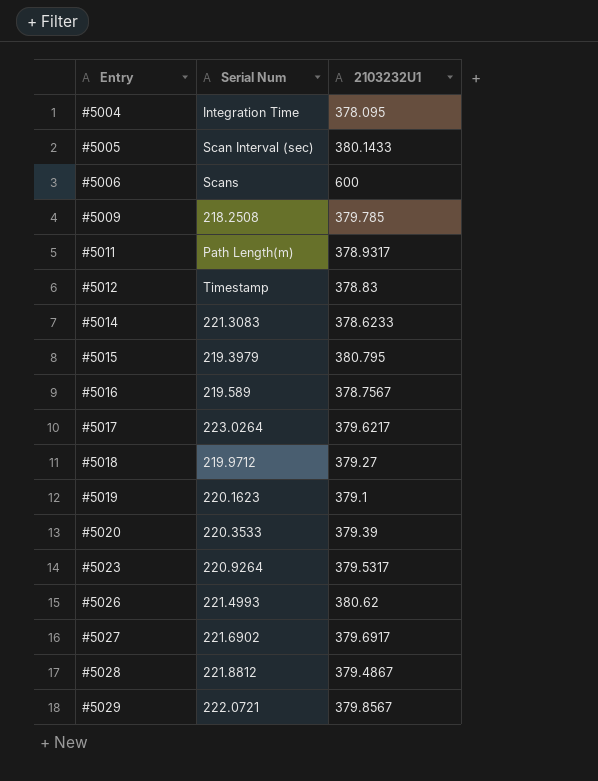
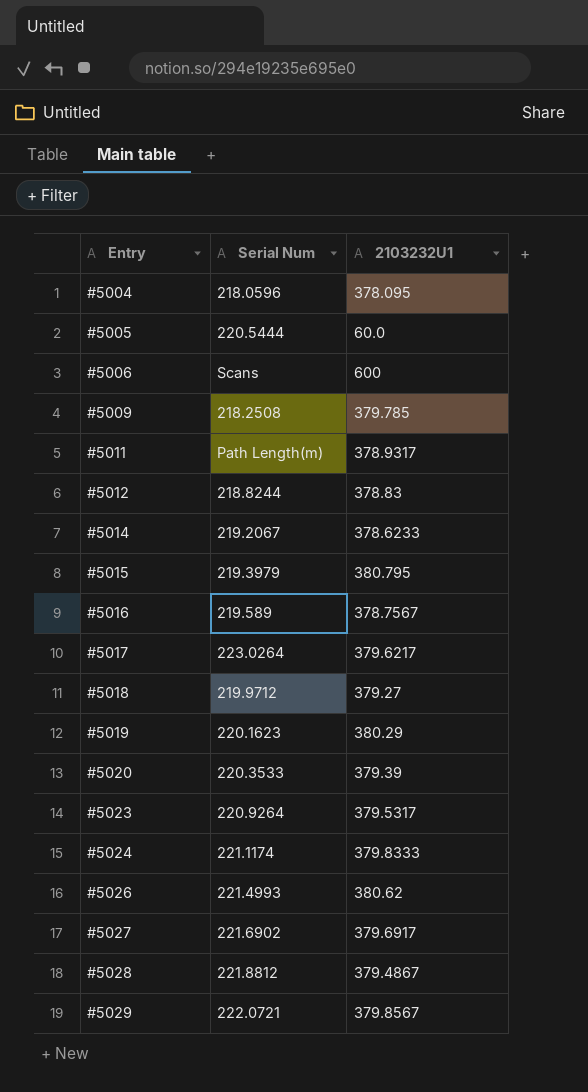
#5004 | Serial Num: Integration Time -> 218.0596
#5005 | Serial Num: Scan Interval (sec) -> 220.5444
#5005 | 2103232U1: 380.1433 -> 60.0
#5012 | Serial Num: Timestamp -> 218.8244
#5014 | Serial Num: 221.3083 -> 219.2067
#5019 | 2103232U1: 379.1 -> 380.29
row #5024: none -> 221.1174 | 379.8333

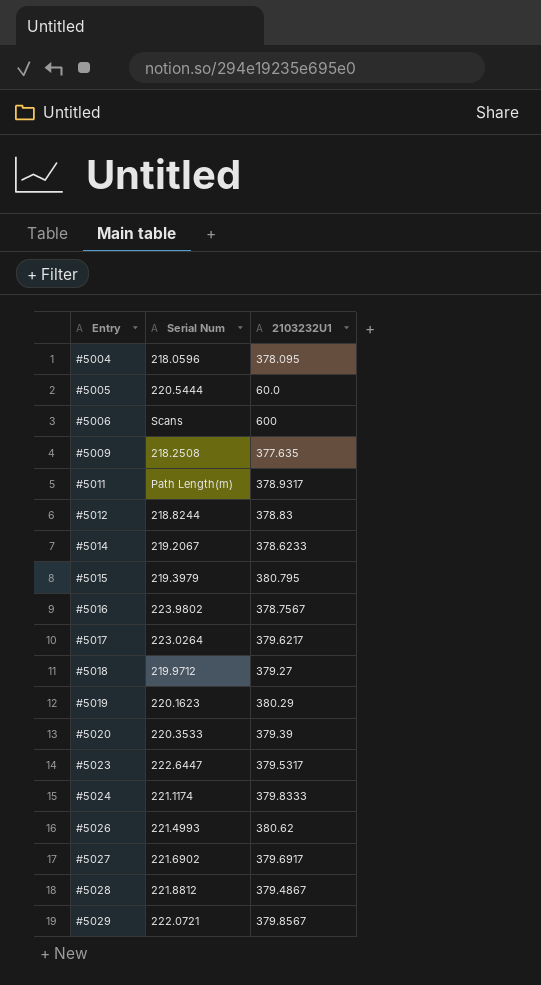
#5009 | 2103232U1: 379.785 -> 377.635
#5016 | Serial Num: 219.589 -> 223.9802
#5023 | Serial Num: 220.9264 -> 222.6447

